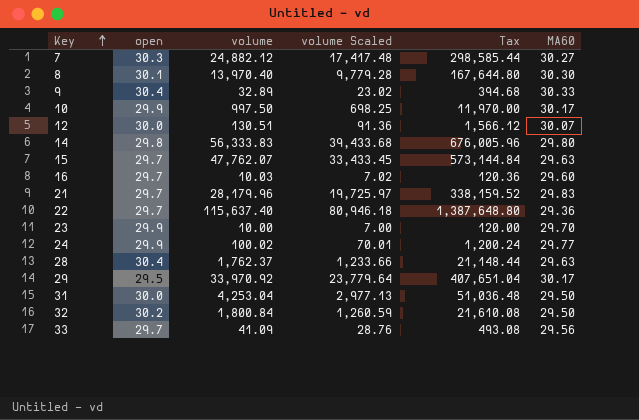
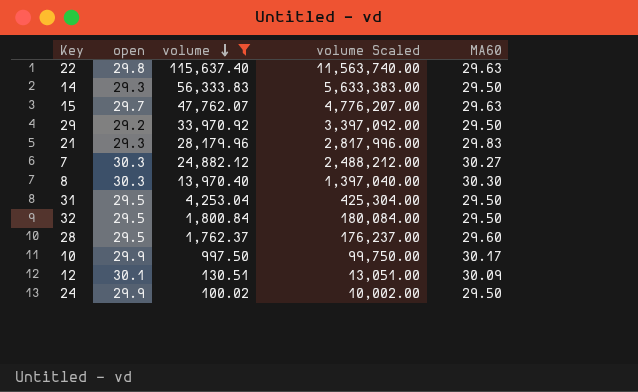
filter: none -> volume >= 100.02
row order: Key ascending -> volume descending
column Tax | formula: [volume] * 12 -> none
column volume Scaled | formula: [volume] * 0.7 -> [volume] * 100
22 | open: 29.7 -> 29.8
22 | MA60: 29.36 -> 29.63
14 | open: 29.8 -> 29.3
14 | MA60: 29.80 -> 29.50
29 | open: 29.5 -> 29.2
29 | MA60: 30.17 -> 29.50
21 | open: 29.7 -> 29.3
8 | open: 30.1 -> 30.3
31 | open: 30.0 -> 29.5
32 | open: 30.2 -> 29.5
28 | open: 30.4 -> 29.5
28 | MA60: 29.63 -> 29.60
12 | open: 30.0 -> 30.1
12 | MA60: 30.07 -> 30.09
24 | MA60: 29.77 -> 29.50

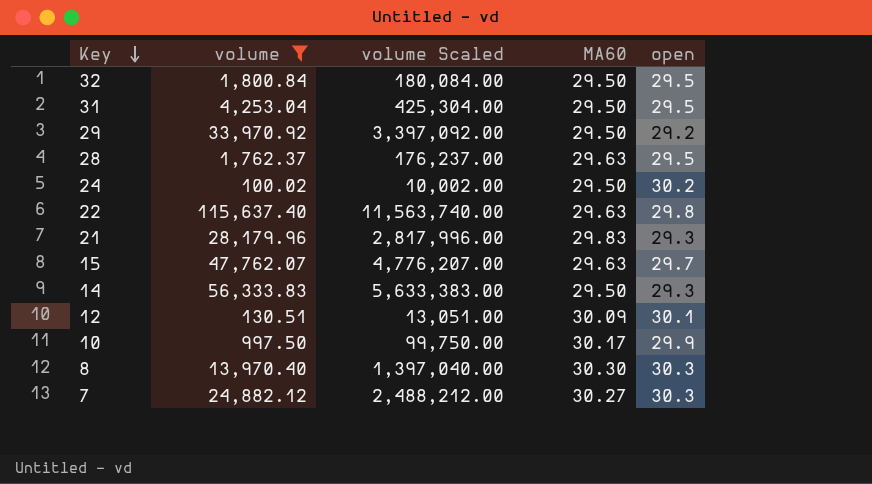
row order: volume descending -> Key descending
column open | position: 2 -> 5
28 | MA60: 29.60 -> 29.63
24 | open: 29.9 -> 30.2

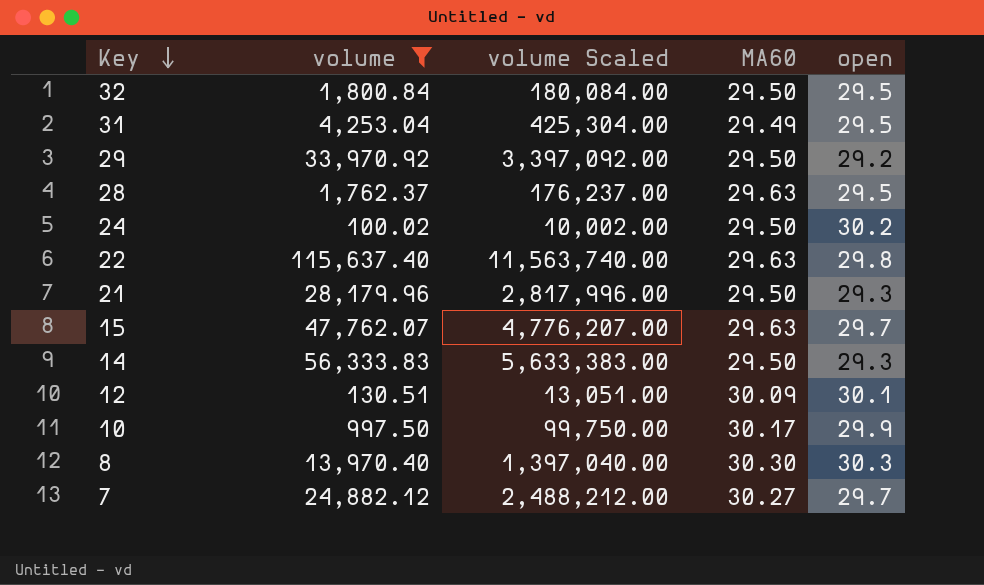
31 | MA60: 29.50 -> 29.49
21 | MA60: 29.83 -> 29.50
7 | open: 30.3 -> 29.7

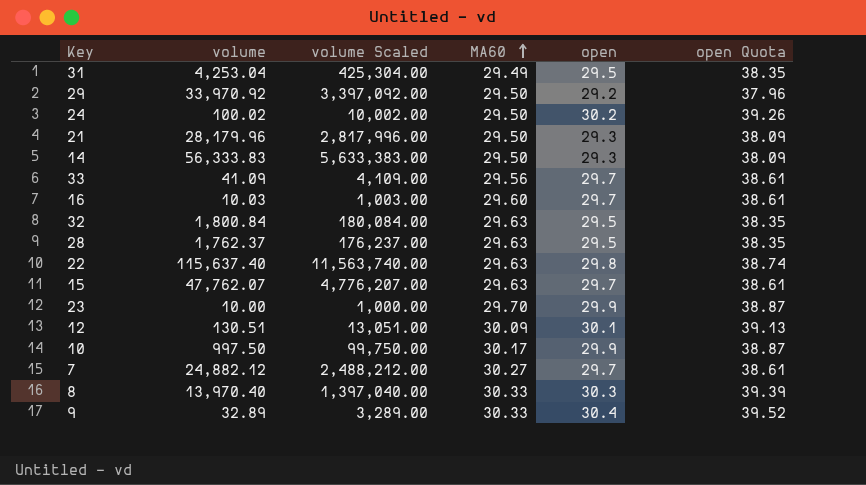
filter: volume >= 100.02 -> none
row order: Key descending -> MA60 ascending
column open Quota | formula: none -> [open] * 1.3
32 | MA60: 29.50 -> 29.63
8 | MA60: 30.30 -> 30.33

